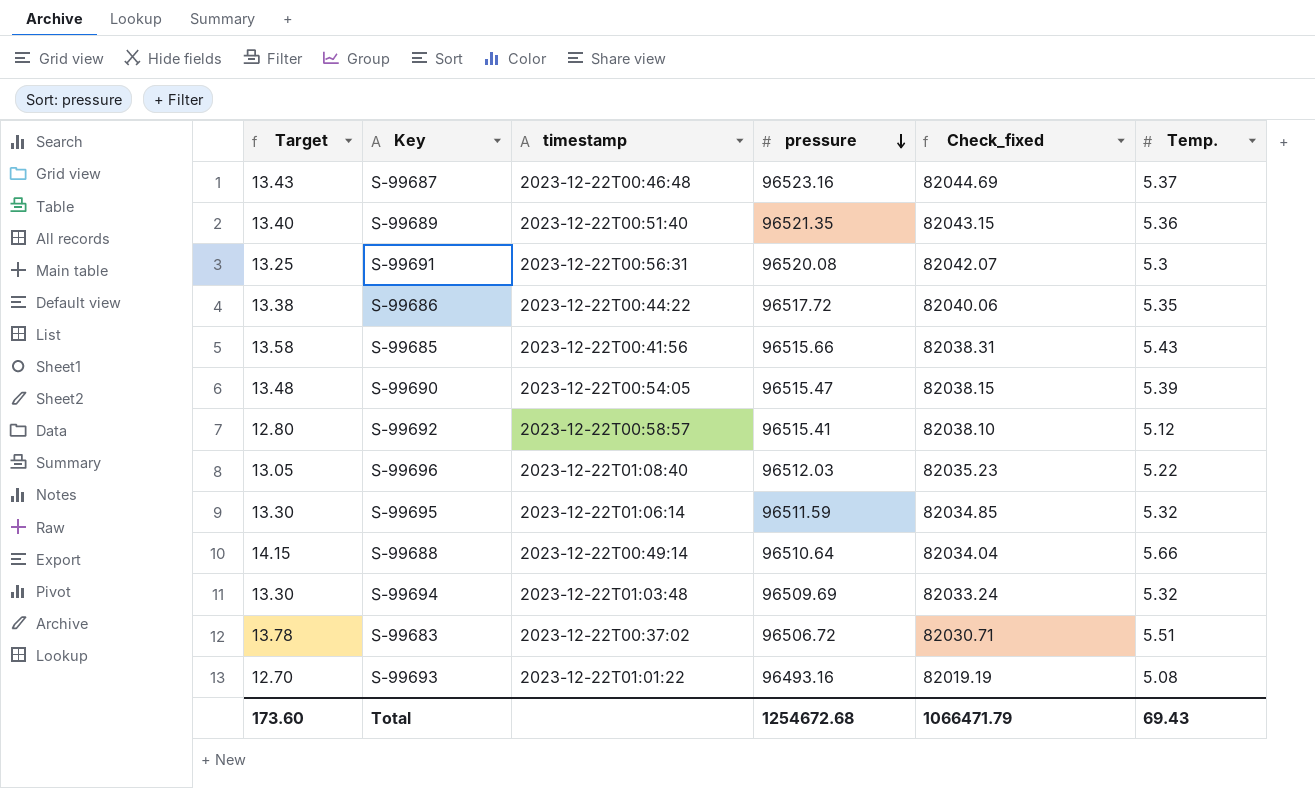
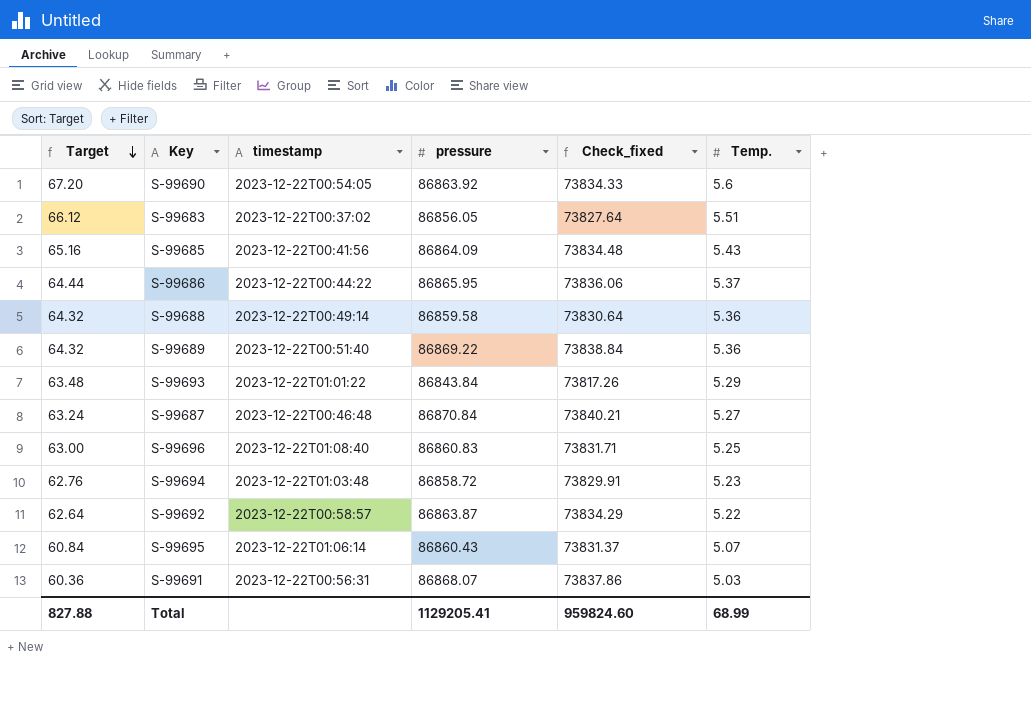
row order: pressure descending -> Target descending
column Target | formula: [Temp.] * 2.5 -> [Temp.] * 12
S-99690 | pressure: 96515.47 -> 86863.92
S-99690 | Check_fixed: 82038.15 -> 73834.33
S-99690 | Temp.: 5.39 -> 5.6
S-99683 | pressure: 96506.72 -> 86856.05
S-99683 | Check_fixed: 82030.71 -> 73827.64
S-99685 | pressure: 96515.66 -> 86864.09
S-99685 | Check_fixed: 82038.31 -> 73834.48
S-99686 | pressure: 96517.72 -> 86865.95
S-99686 | Check_fixed: 82040.06 -> 73836.06
S-99686 | Temp.: 5.35 -> 5.37
S-99688 | pressure: 96510.64 -> 86859.58
S-99688 | Check_fixed: 82034.04 -> 73830.64
S-99688 | Temp.: 5.66 -> 5.36
S-99689 | pressure: 96521.35 -> 86869.22
S-99689 | Check_fixed: 82043.15 -> 73838.84
S-99693 | pressure: 96493.16 -> 86843.84
S-99693 | Check_fixed: 82019.19 -> 73817.26
S-99693 | Temp.: 5.08 -> 5.29
S-99687 | pressure: 96523.16 -> 86870.84
S-99687 | Check_fixed: 82044.69 -> 73840.21
S-99687 | Temp.: 5.37 -> 5.27
S-99696 | pressure: 96512.03 -> 86860.83
S-99696 | Check_fixed: 82035.23 -> 73831.71
S-99696 | Temp.: 5.22 -> 5.25
S-99694 | pressure: 96509.69 -> 86858.72
S-99694 | Check_fixed: 82033.24 -> 73829.91
S-99694 | Temp.: 5.32 -> 5.23
S-99692 | pressure: 96515.41 -> 86863.87
S-99692 | Check_fixed: 82038.10 -> 73834.29
S-99692 | Temp.: 5.12 -> 5.22
S-99695 | pressure: 96511.59 -> 86860.43
S-99695 | Check_fixed: 82034.85 -> 73831.37
S-99695 | Temp.: 5.32 -> 5.07
S-99691 | pressure: 96520.08 -> 86868.07
S-99691 | Check_fixed: 82042.07 -> 73837.86
S-99691 | Temp.: 5.3 -> 5.03
Total | Target: 173.60 -> 827.88
Total | pressure: 1254672.68 -> 1129205.41
Total | Check_fixed: 1066471.79 -> 959824.60
Total | Temp.: 69.43 -> 68.99

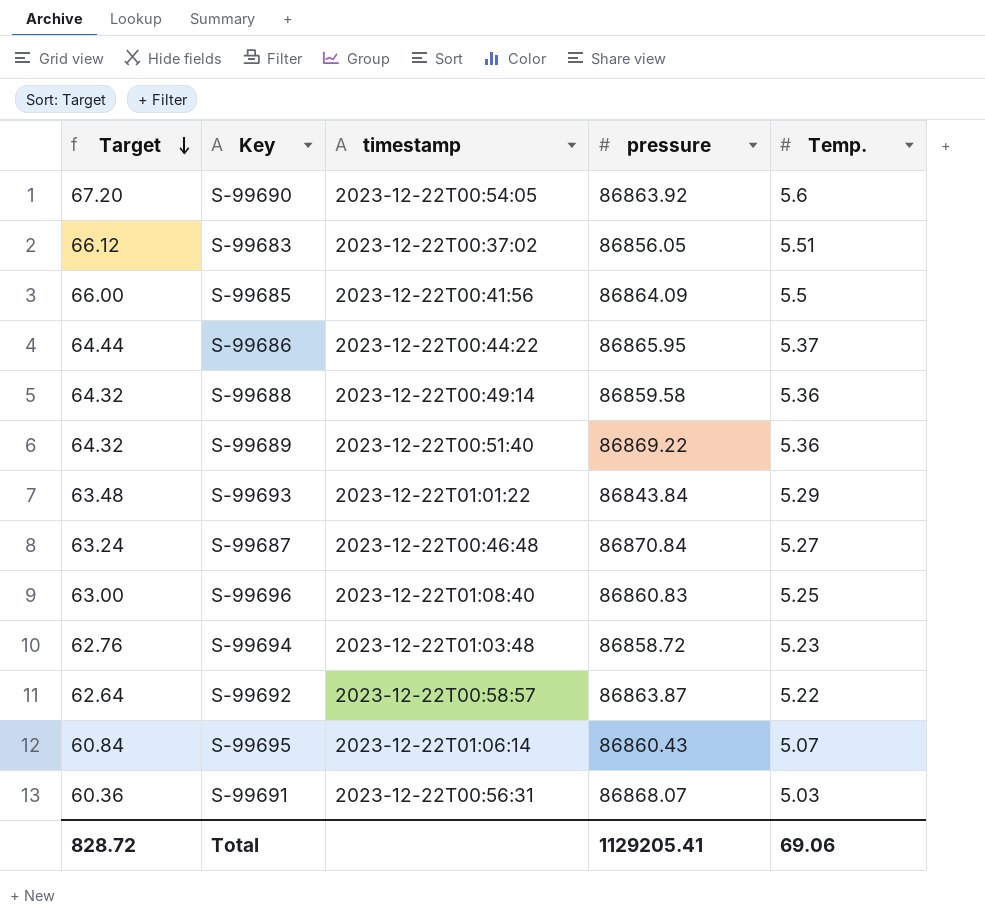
column Check_fixed | formula: [pressure] * 0.85 -> none
S-99685 | Target: 65.16 -> 66.00
S-99685 | Temp.: 5.43 -> 5.5
Total | Target: 827.88 -> 828.72
Total | Temp.: 68.99 -> 69.06

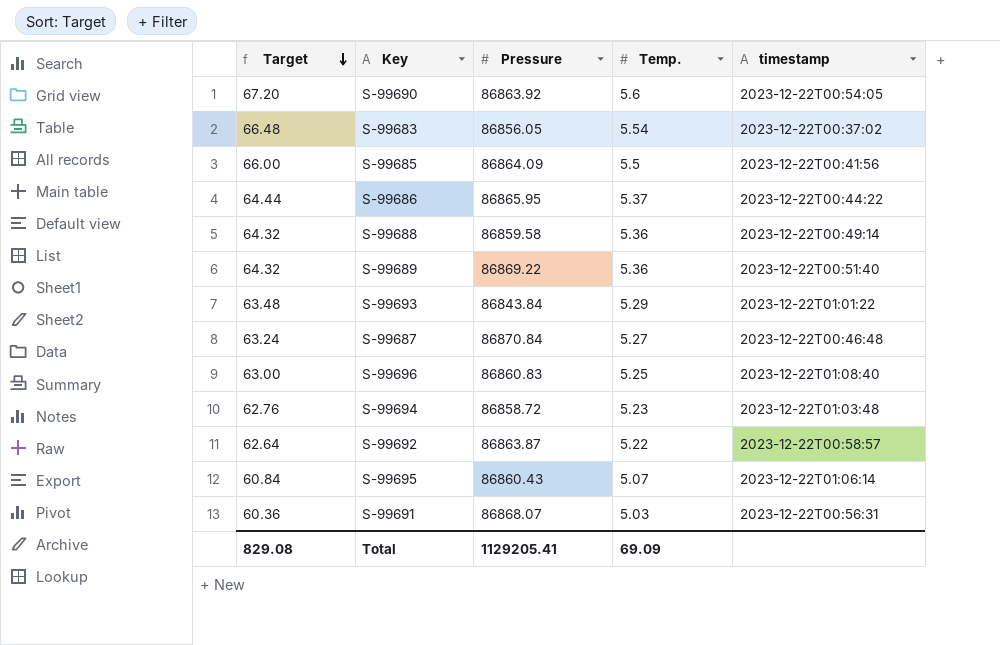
column name: pressure -> Pressure
column timestamp | position: 3 -> 5
S-99683 | Target: 66.12 -> 66.48
S-99683 | Temp.: 5.51 -> 5.54
Total | Target: 828.72 -> 829.08
Total | Temp.: 69.06 -> 69.09

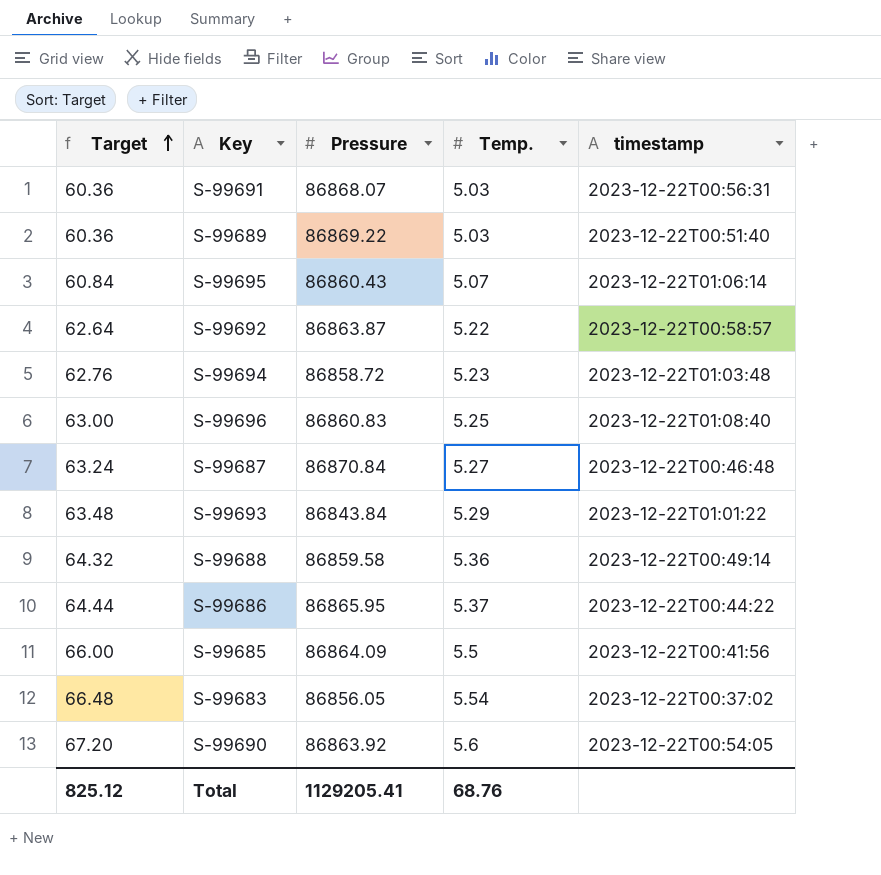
row order: Target descending -> Target ascending
S-99689 | Target: 64.32 -> 60.36
S-99689 | Temp.: 5.36 -> 5.03
Total | Target: 829.08 -> 825.12
Total | Temp.: 69.09 -> 68.76

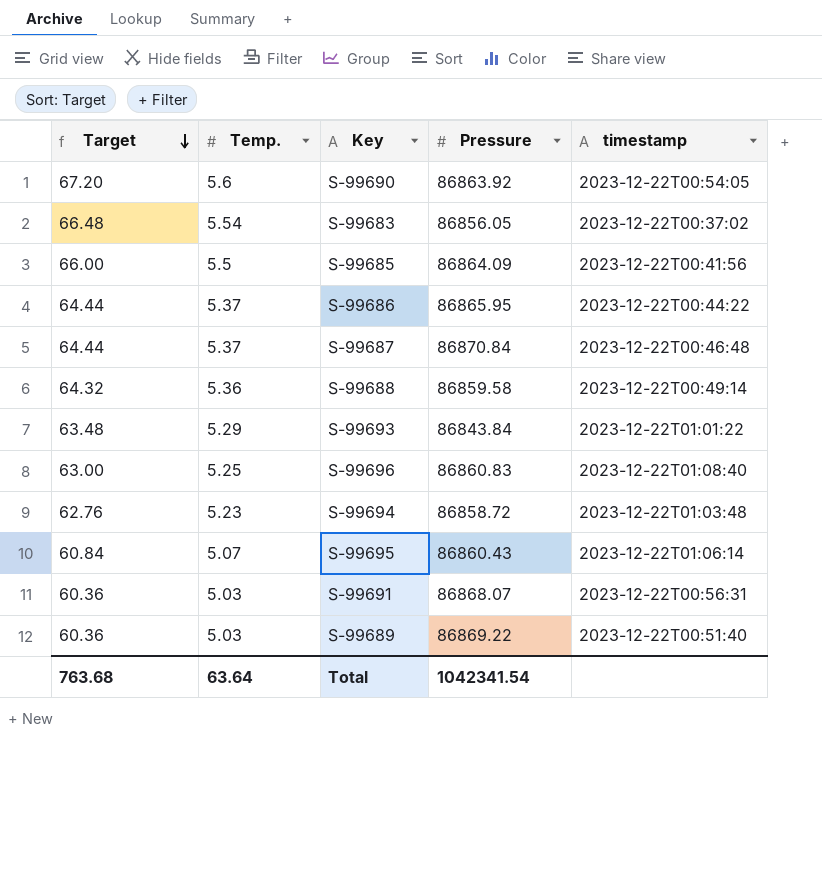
row order: Target ascending -> Target descending
column Temp. | position: 4 -> 2
row S-99692: 62.64 | 86863.87 | 5.22 | 2023-12-22T00:58:57 -> none
S-99687 | Target: 63.24 -> 64.44
S-99687 | Temp.: 5.27 -> 5.37
Total | Target: 825.12 -> 763.68
Total | Temp.: 68.76 -> 63.64
Total | Pressure: 1129205.41 -> 1042341.54

